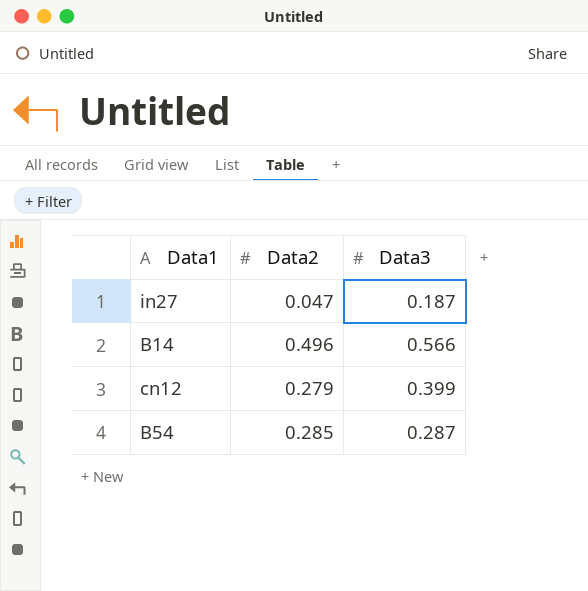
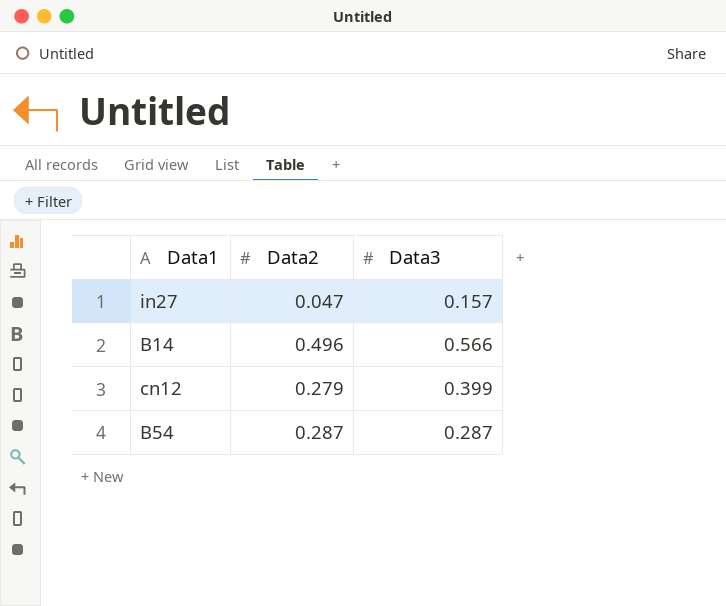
in27 | Data3: 0.187 -> 0.157
B54 | Data2: 0.285 -> 0.287

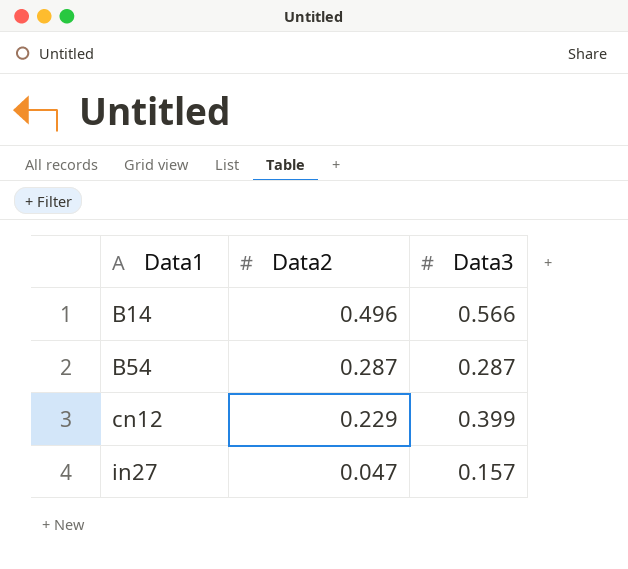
row order: none -> Data1 ascending
cn12 | Data2: 0.279 -> 0.229

